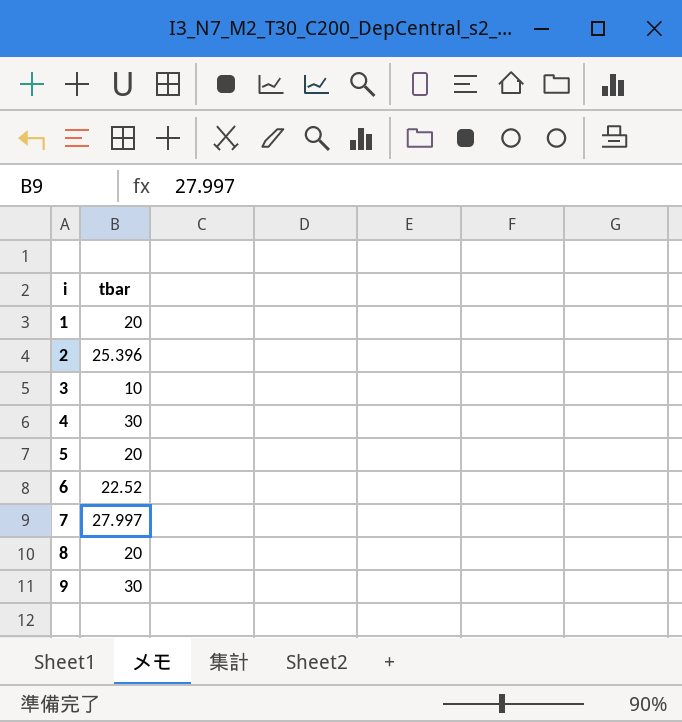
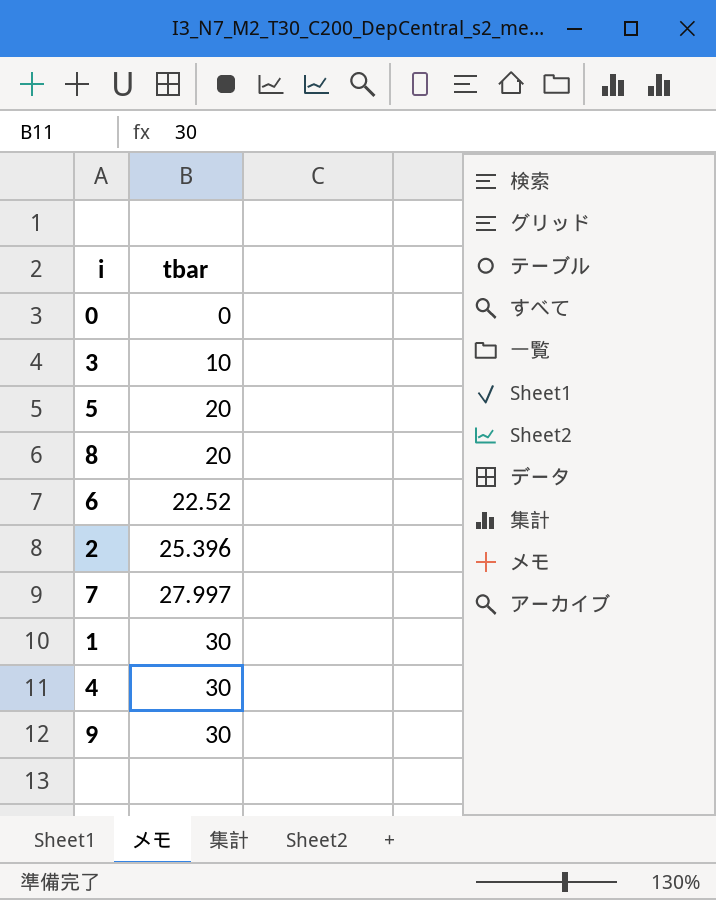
row order: i ascending -> tbar ascending
row 0: none -> 0
1 | tbar: 20 -> 30

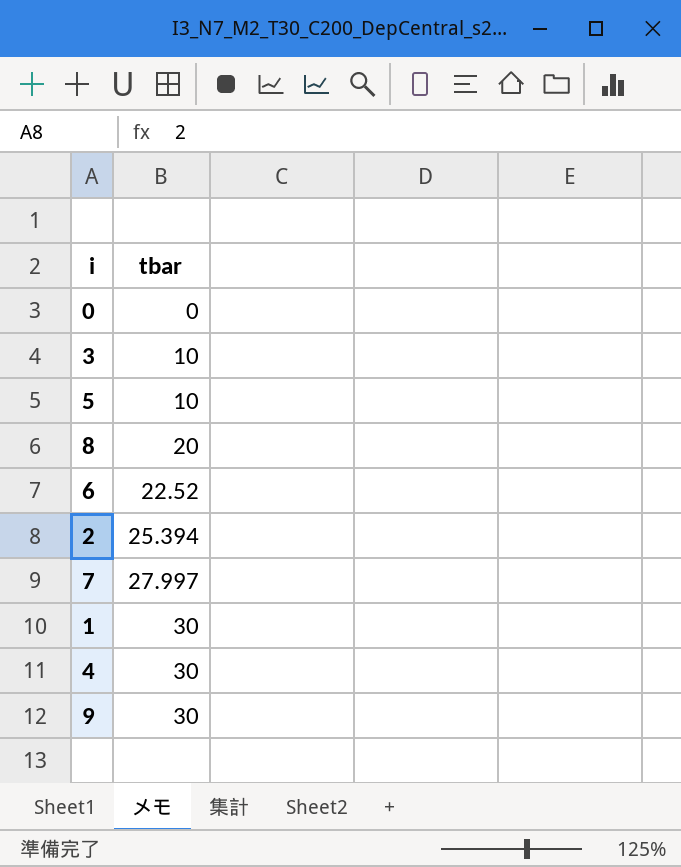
5 | tbar: 20 -> 10
2 | tbar: 25.396 -> 25.394

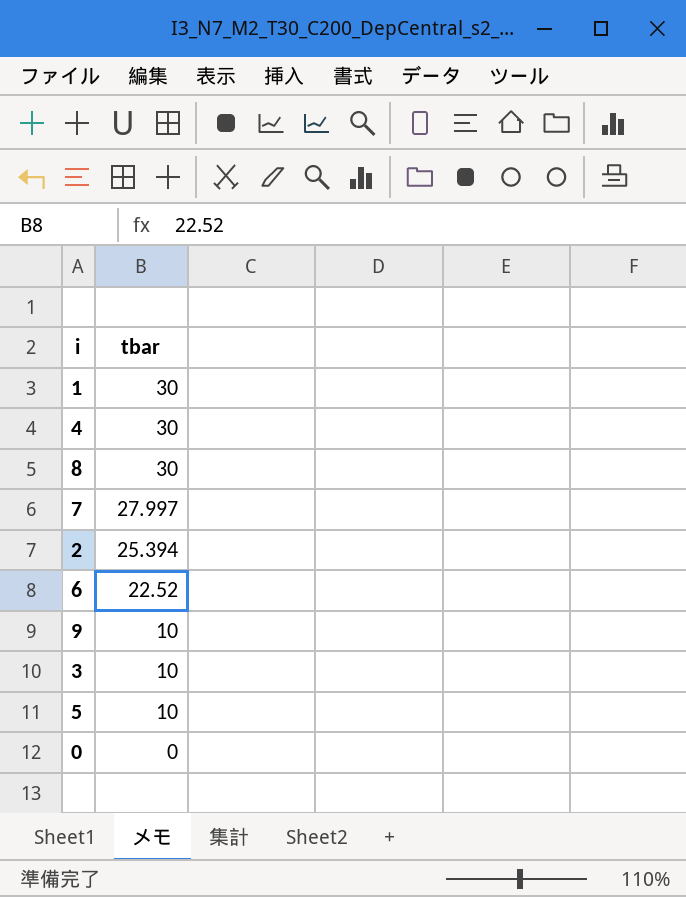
row order: tbar ascending -> tbar descending
8 | tbar: 20 -> 30
9 | tbar: 30 -> 10

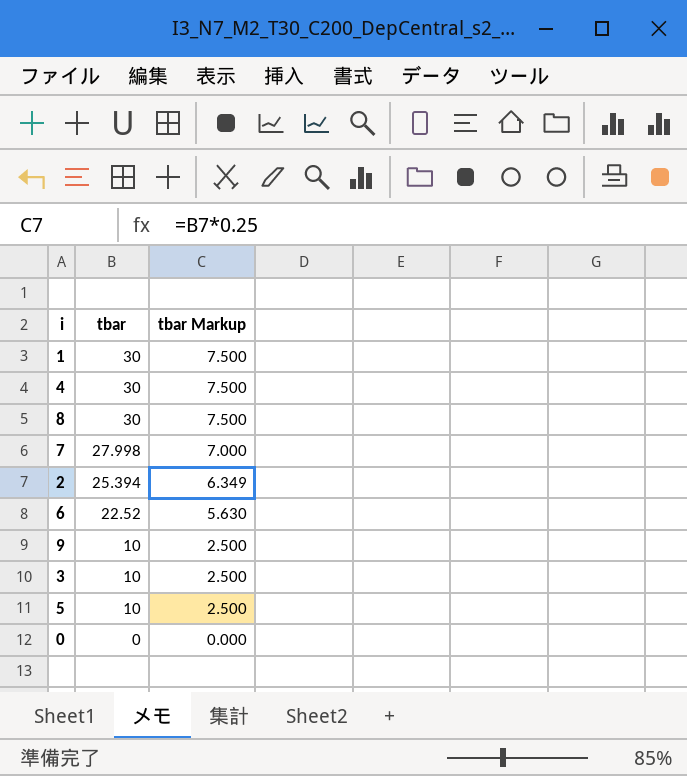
column tbar Markup | formula: none -> [tbar] * 0.25
7 | tbar: 27.997 -> 27.998

